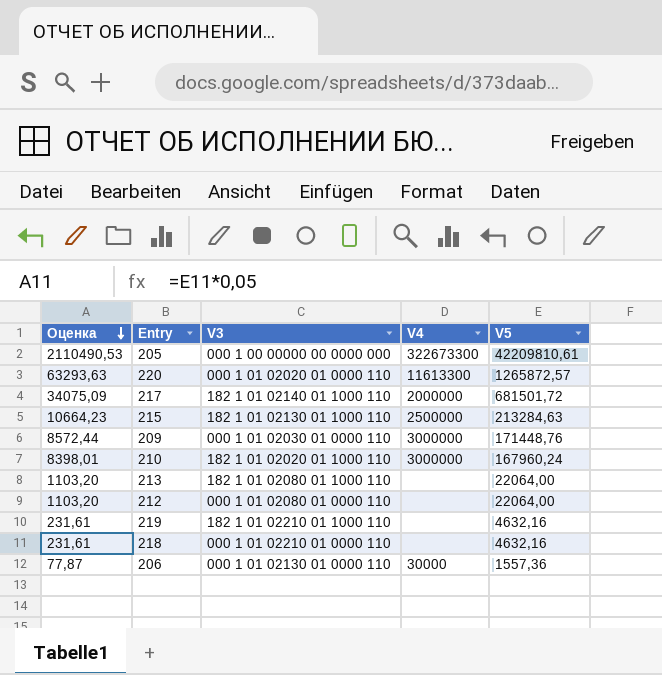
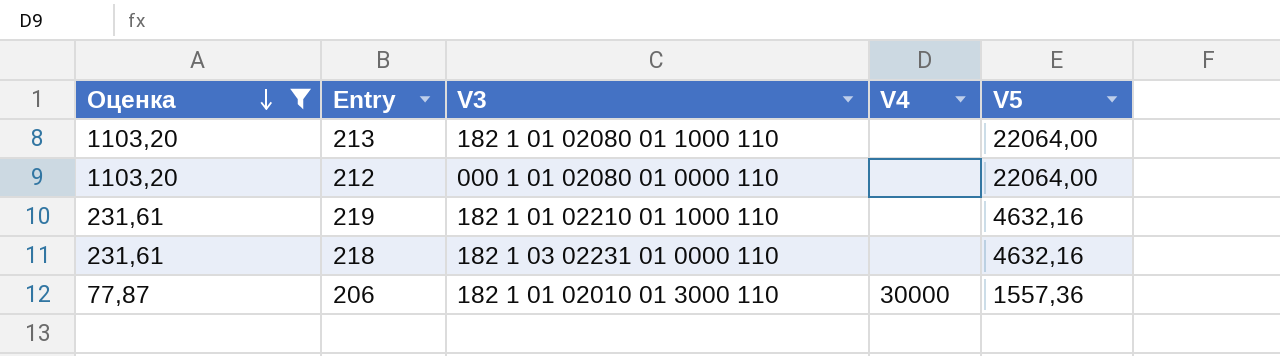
filter: none -> Оценка <= 1103,20
218 | V3: 000 1 01 02210 01 0000 110 -> 182 1 03 02231 01 0000 110
206 | V3: 000 1 01 02130 01 0000 110 -> 182 1 01 02010 01 3000 110

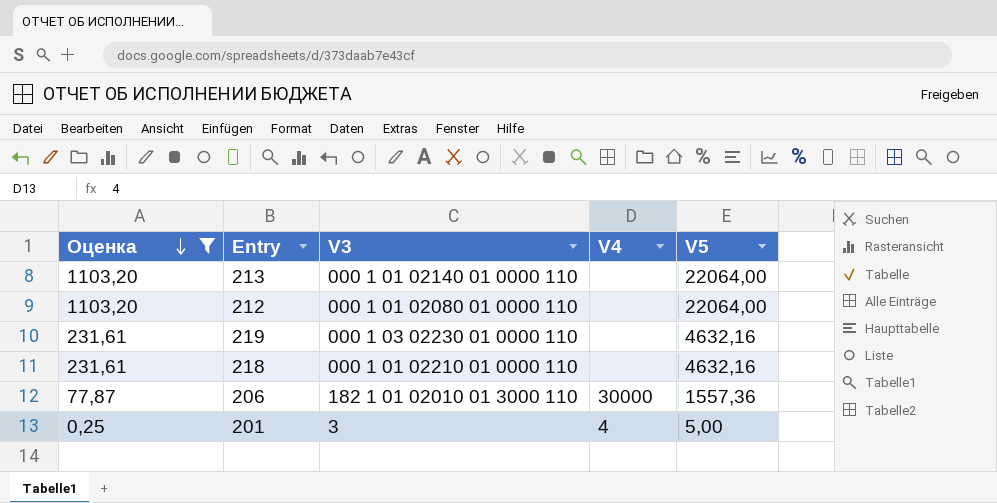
213 | V3: 182 1 01 02080 01 1000 110 -> 000 1 01 02140 01 0000 110
219 | V3: 182 1 01 02210 01 1000 110 -> 000 1 03 02230 01 0000 110
218 | V3: 182 1 03 02231 01 0000 110 -> 000 1 01 02210 01 0000 110
row 201: none -> 0,25 | 3 | 4 | 5,00

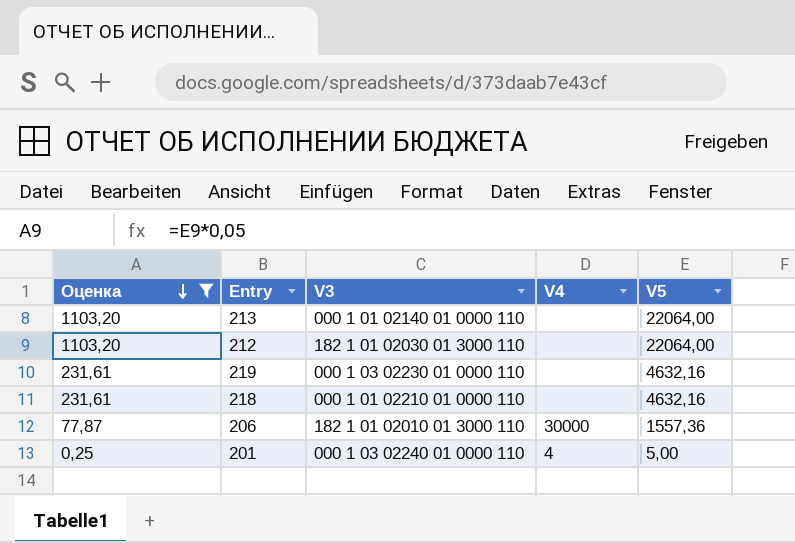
212 | V3: 000 1 01 02080 01 0000 110 -> 182 1 01 02030 01 3000 110
201 | V3: 3 -> 000 1 03 02240 01 0000 110

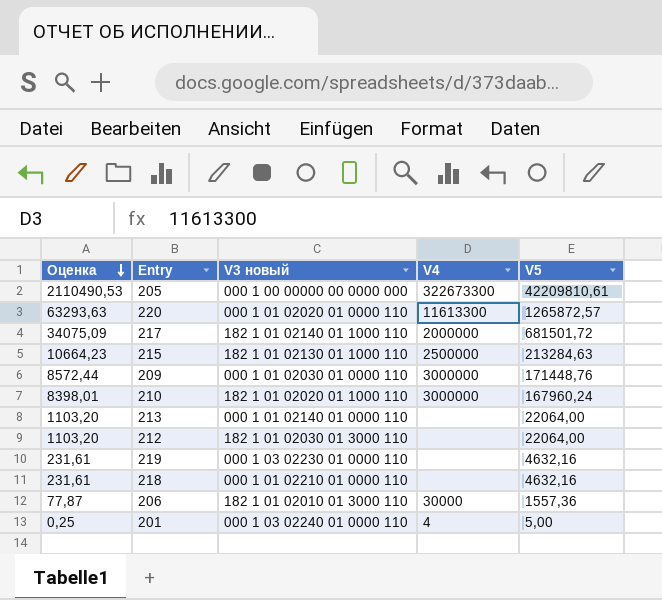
filter: Оценка <= 1103,20 -> none
column name: V3 -> V3 новый

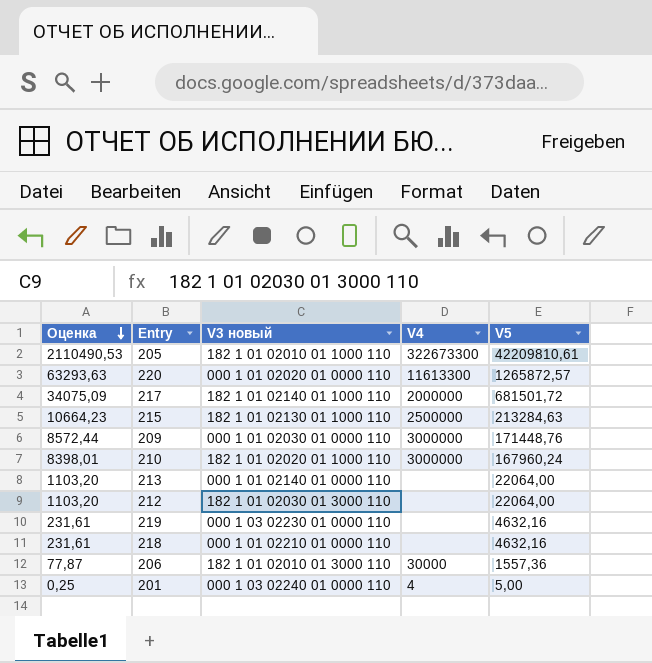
205 | V3 новый: 000 1 00 00000 00 0000 000 -> 182 1 01 02010 01 1000 110

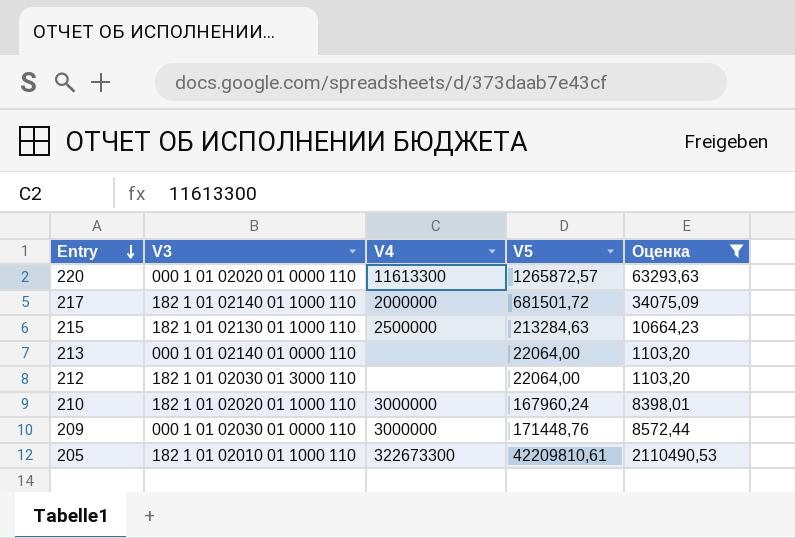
filter: none -> Оценка >= 1103,20
row order: Оценка descending -> Entry descending
column name: V3 новый -> V3
column Оценка | position: 1 -> 5

